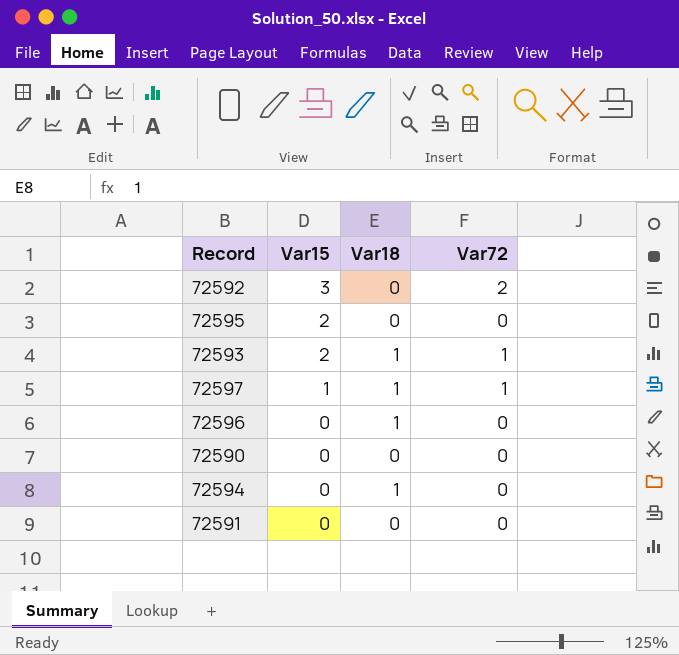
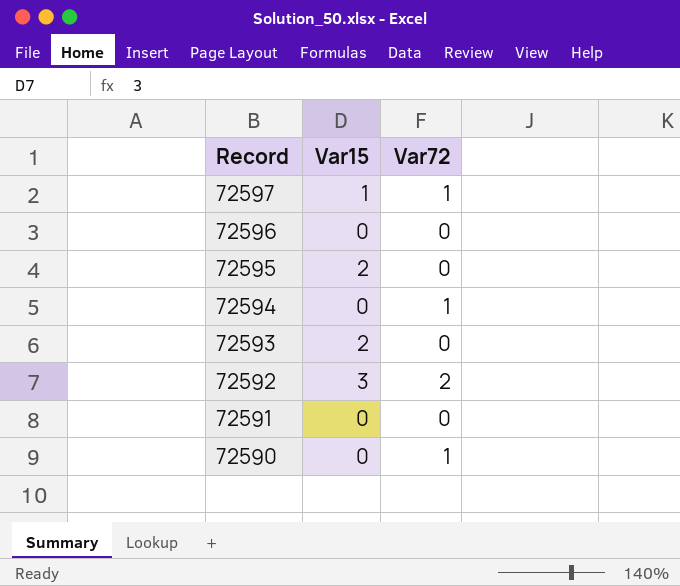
row order: Var15 descending -> Record descending
column Var18 | position: 3 -> none
72594 | Var72: 0 -> 1
72593 | Var72: 1 -> 0
72590 | Var72: 0 -> 1

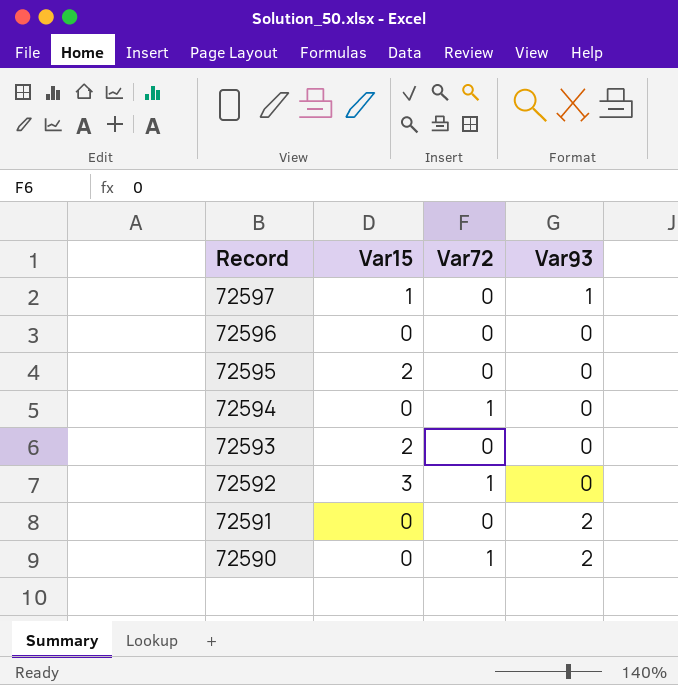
column Var93 | position: none -> 4
72597 | Var72: 1 -> 0
72592 | Var72: 2 -> 1

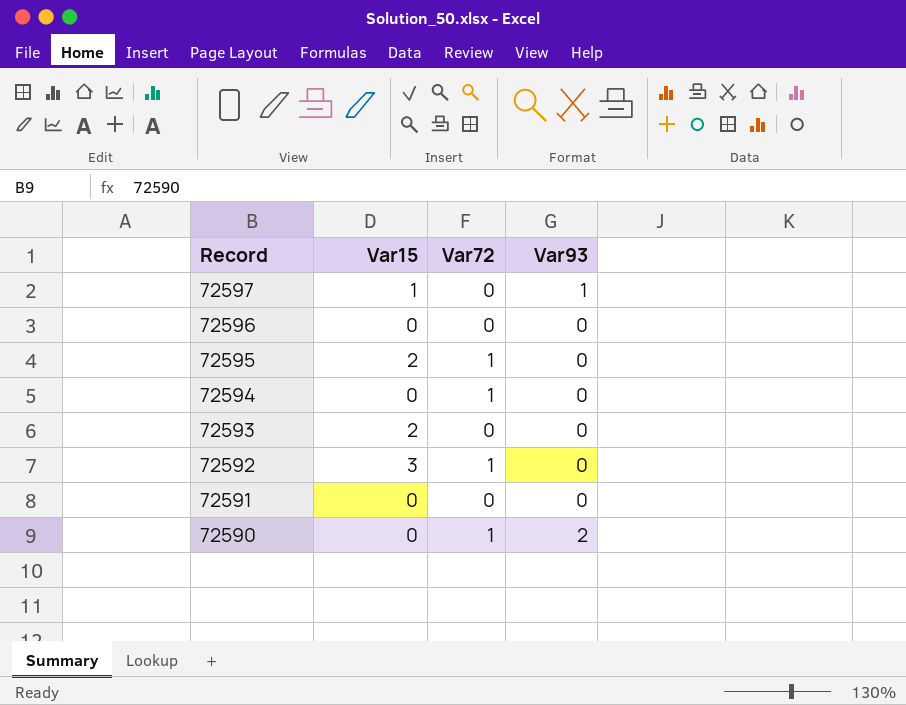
72595 | Var72: 0 -> 1
72591 | Var93: 2 -> 0

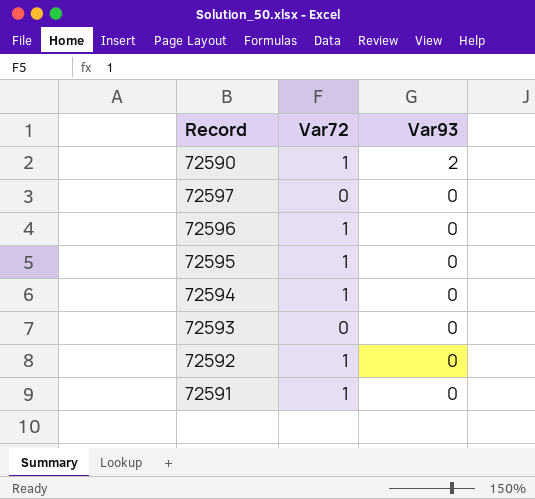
row order: Record descending -> Var93 descending
column Var15 | position: 2 -> none
72597 | Var93: 1 -> 0
72596 | Var72: 0 -> 1
72591 | Var72: 0 -> 1

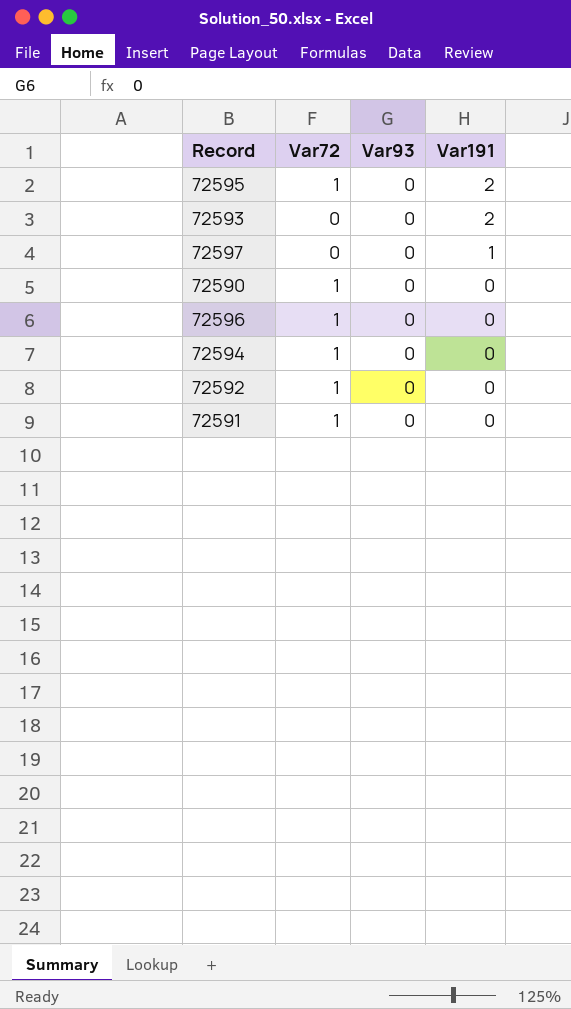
row order: Var93 descending -> Var191 descending
column Var191 | position: none -> 4
72590 | Var93: 2 -> 0

